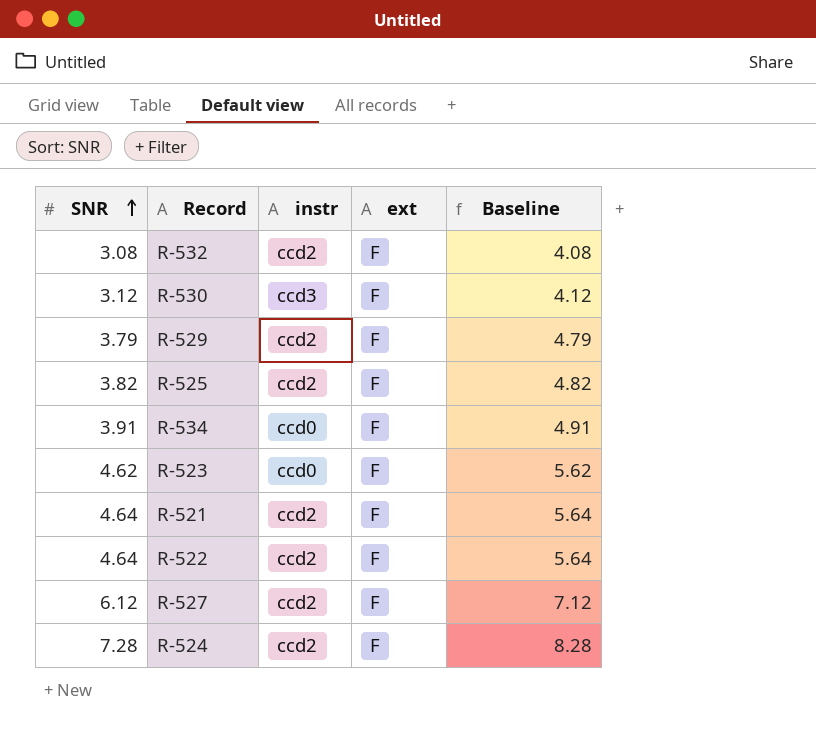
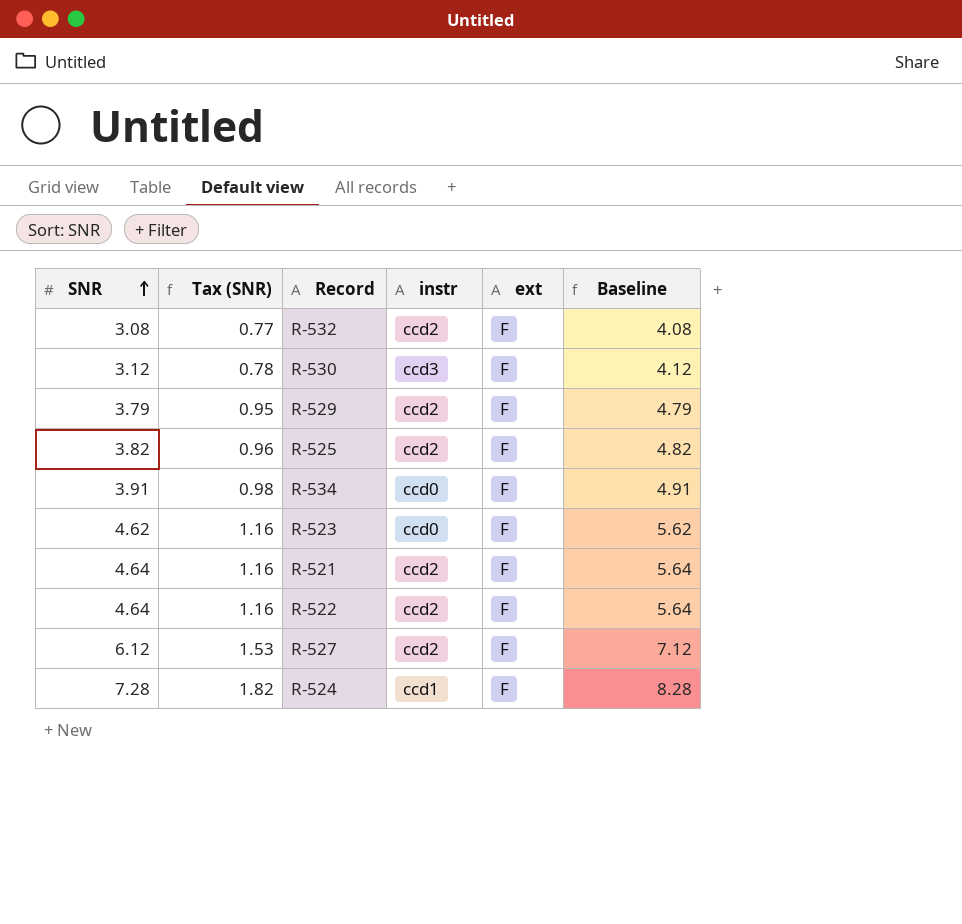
column Tax (SNR) | formula: none -> [SNR] * 0.25
R-524 | instr: ccd2 -> ccd1

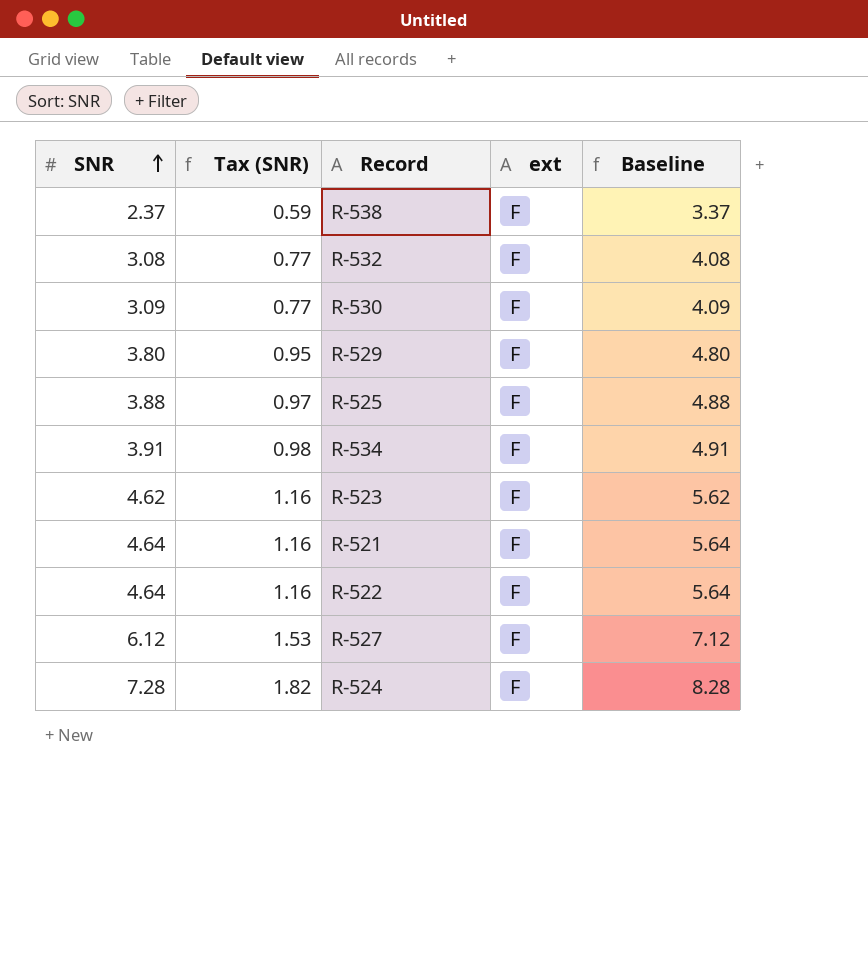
column instr | position: 4 -> none
row R-538: none -> 2.37 | 0.59 | F | 3.37
R-530 | SNR: 3.12 -> 3.09
R-530 | Tax (SNR): 0.78 -> 0.77
R-530 | Baseline: 4.12 -> 4.09
R-529 | SNR: 3.79 -> 3.80
R-529 | Baseline: 4.79 -> 4.80
R-525 | SNR: 3.82 -> 3.88
R-525 | Tax (SNR): 0.96 -> 0.97
R-525 | Baseline: 4.82 -> 4.88

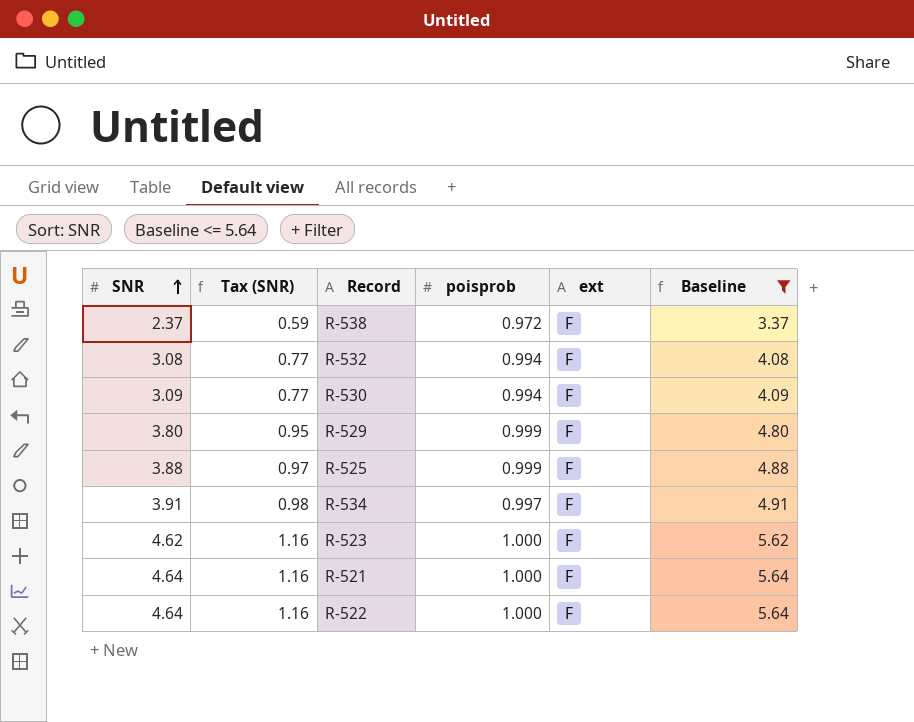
filter: none -> Baseline <= 5.64
column poisprob | position: none -> 4

